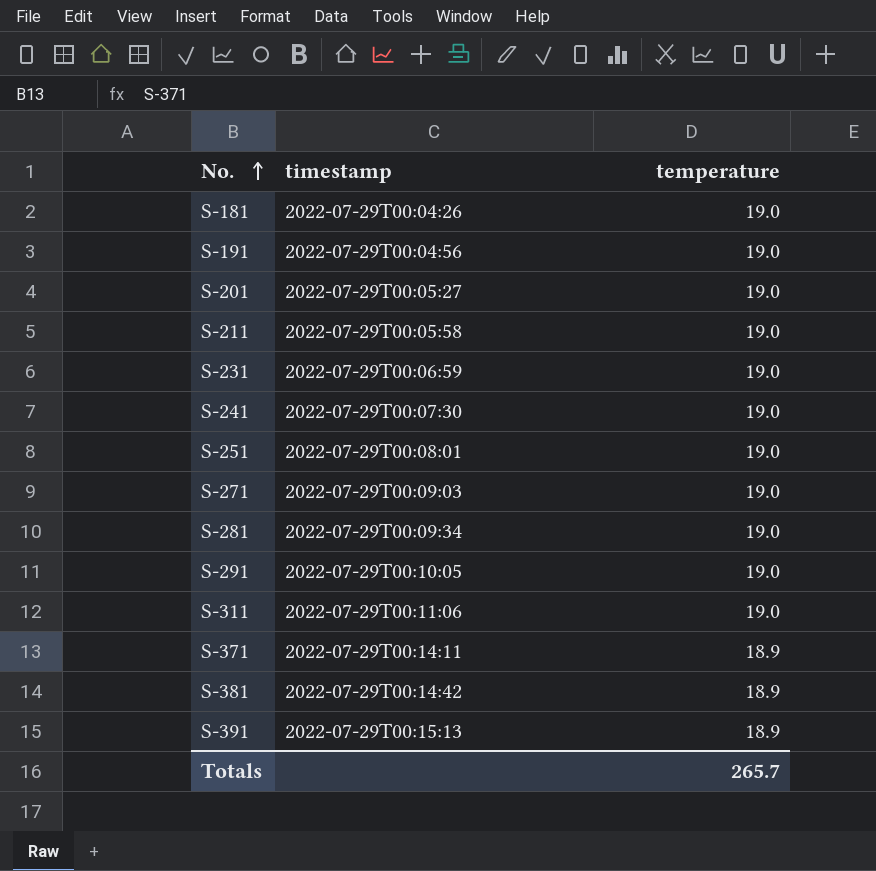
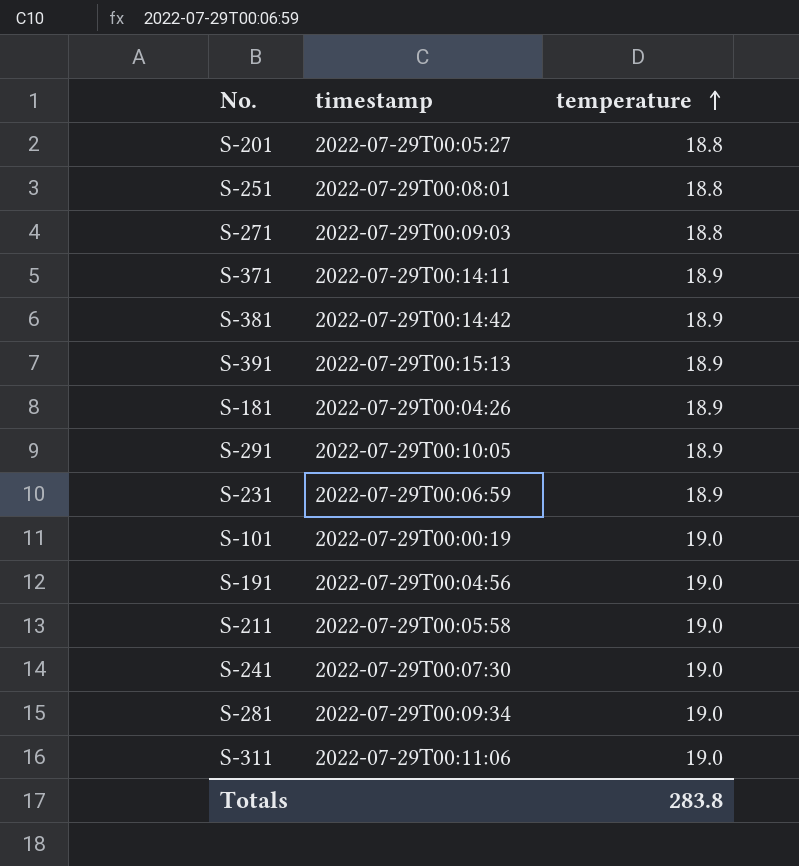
row order: No. ascending -> temperature ascending
S-201 | temperature: 19.0 -> 18.8
S-251 | temperature: 19.0 -> 18.8
S-271 | temperature: 19.0 -> 18.8
S-181 | temperature: 19.0 -> 18.9
S-291 | temperature: 19.0 -> 18.9
S-231 | temperature: 19.0 -> 18.9
row S-101: none -> 2022-07-29T00:00:19 | 19.0
Totals | temperature: 265.7 -> 283.8

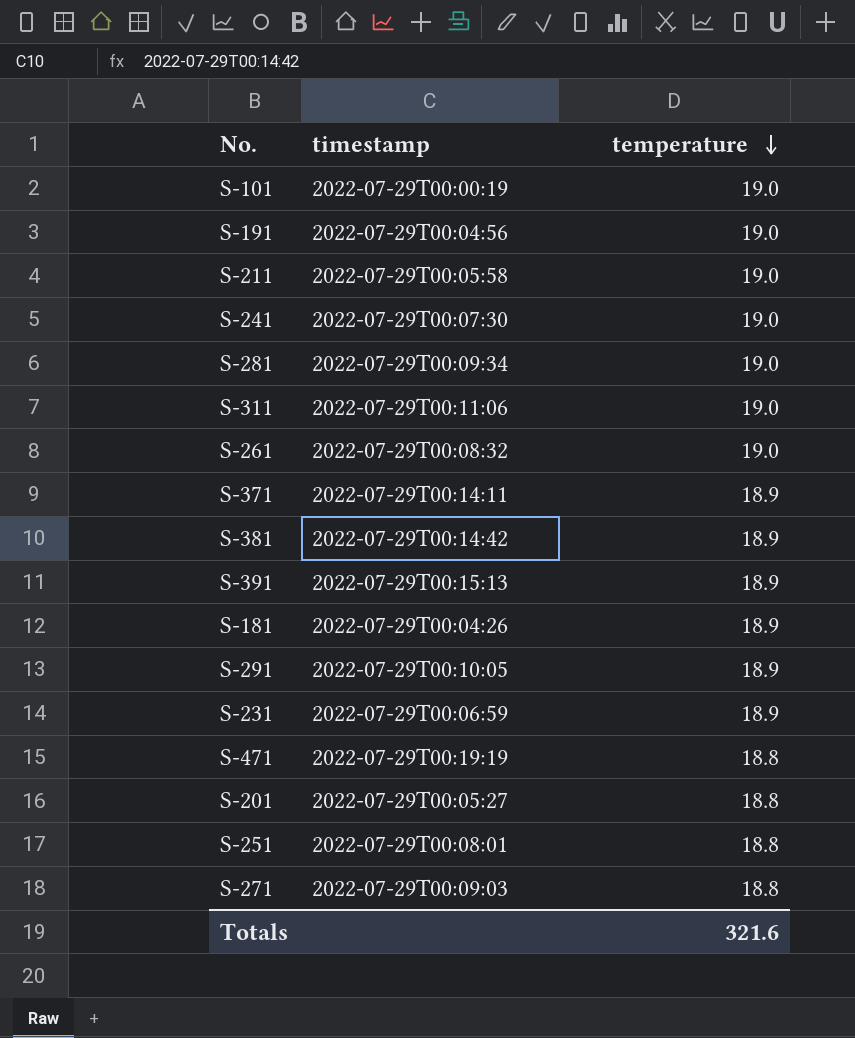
row order: temperature ascending -> temperature descending
row S-261: none -> 2022-07-29T00:08:32 | 19.0
row S-471: none -> 2022-07-29T00:19:19 | 18.8
Totals | temperature: 283.8 -> 321.6

